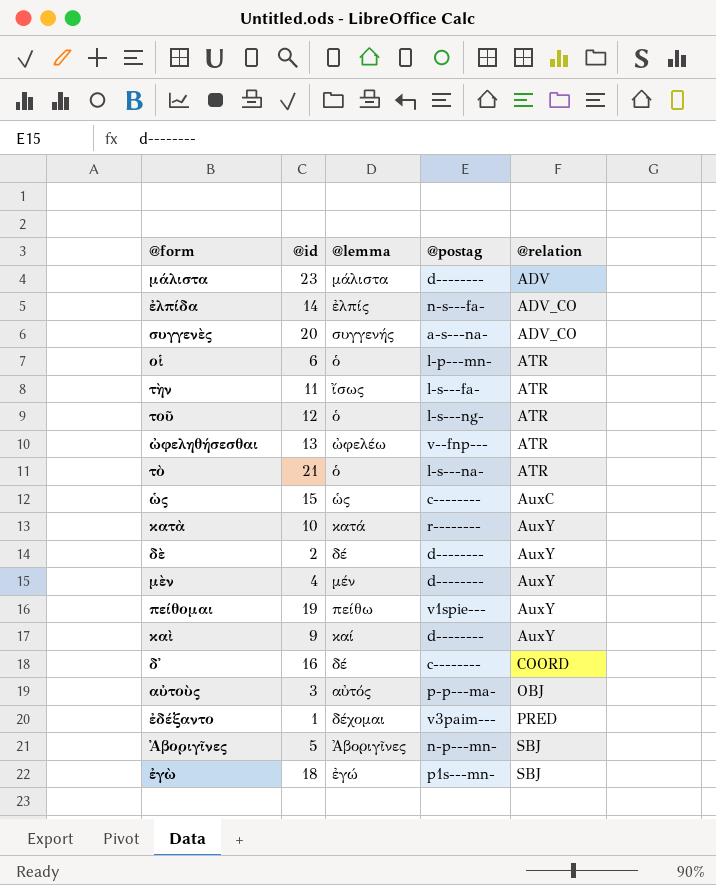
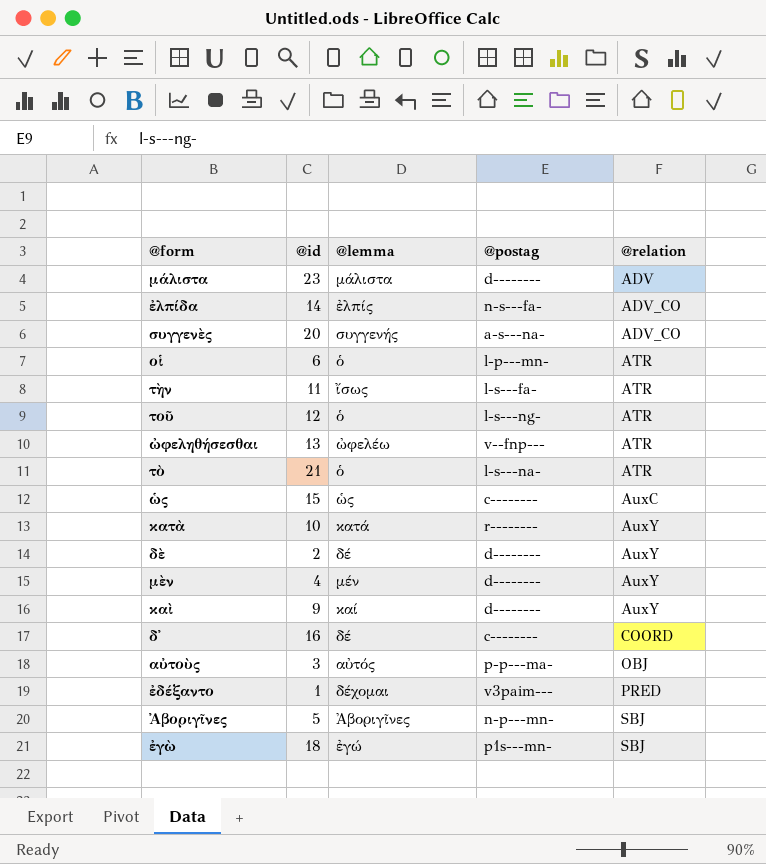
row πείθομαι: 19 | πείθω | v1spie--- | AuxY -> none

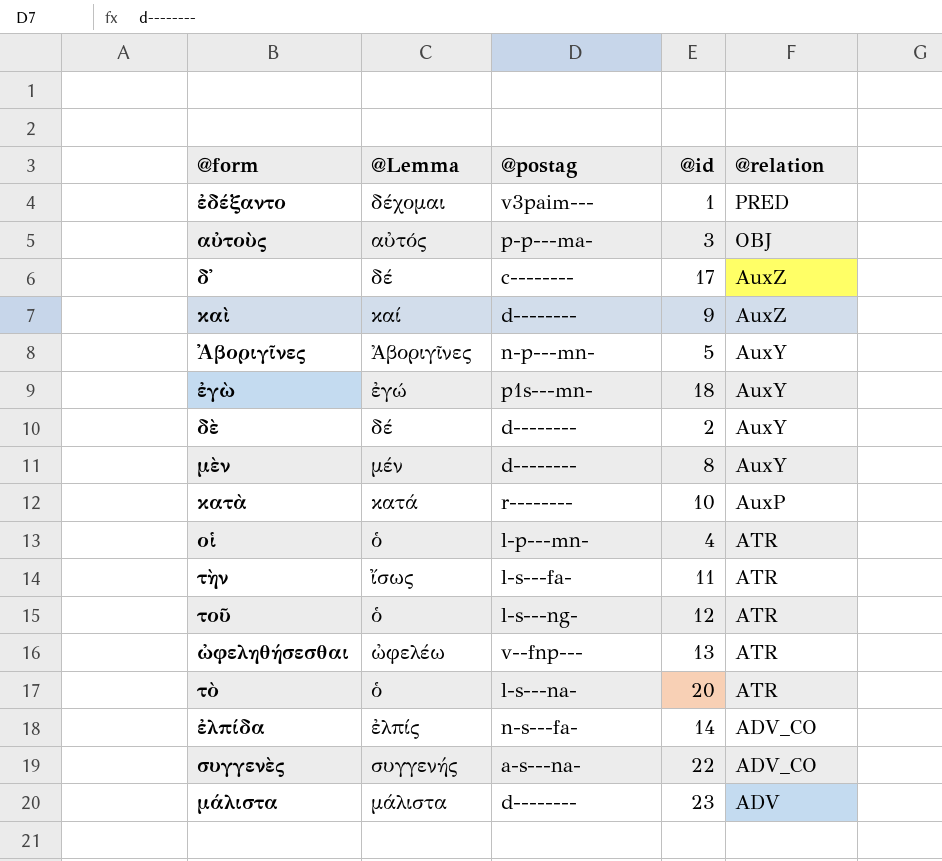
row order: @relation ascending -> @relation descending
column name: @lemma -> @Lemma
column @id | position: 2 -> 4
row ὡς: 15 | ὡς | c-------- | AuxC -> none
δ᾽ | @id: 16 -> 17
δ᾽ | @relation: COORD -> AuxZ
καὶ | @relation: AuxY -> AuxZ
Ἀβοριγῖνες | @relation: SBJ -> AuxY
ἐγὼ | @relation: SBJ -> AuxY
μὲν | @id: 4 -> 8
κατὰ | @relation: AuxY -> AuxP
οἱ | @id: 6 -> 4
τὸ | @id: 21 -> 20
συγγενὲς | @id: 20 -> 22

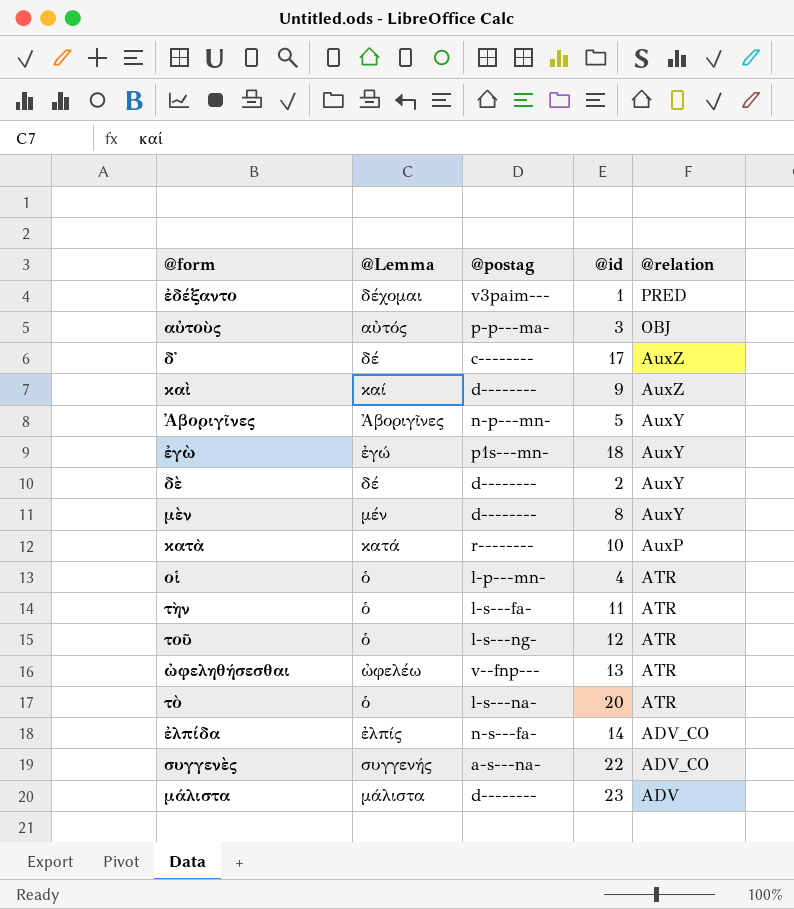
τὴν | @Lemma: ἴσως -> ὁ

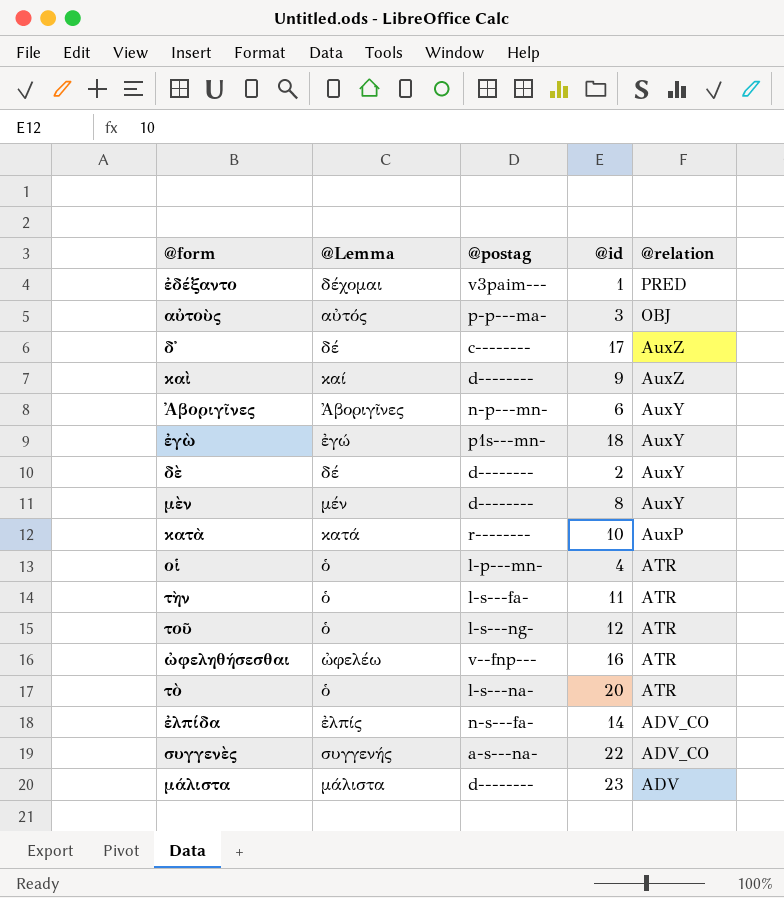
Ἀβοριγῖνες | @id: 5 -> 6
ὠφεληθήσεσθαι | @id: 13 -> 16

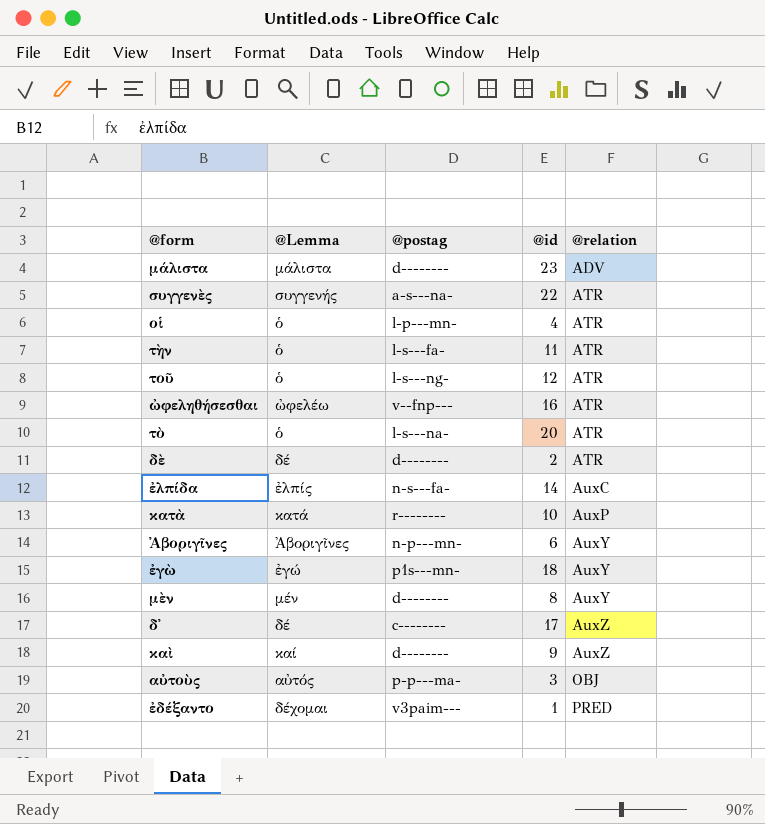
row order: @relation descending -> @relation ascending
συγγενὲς | @relation: ADV_CO -> ATR
δὲ | @relation: AuxY -> ATR
ἐλπίδα | @relation: ADV_CO -> AuxC

